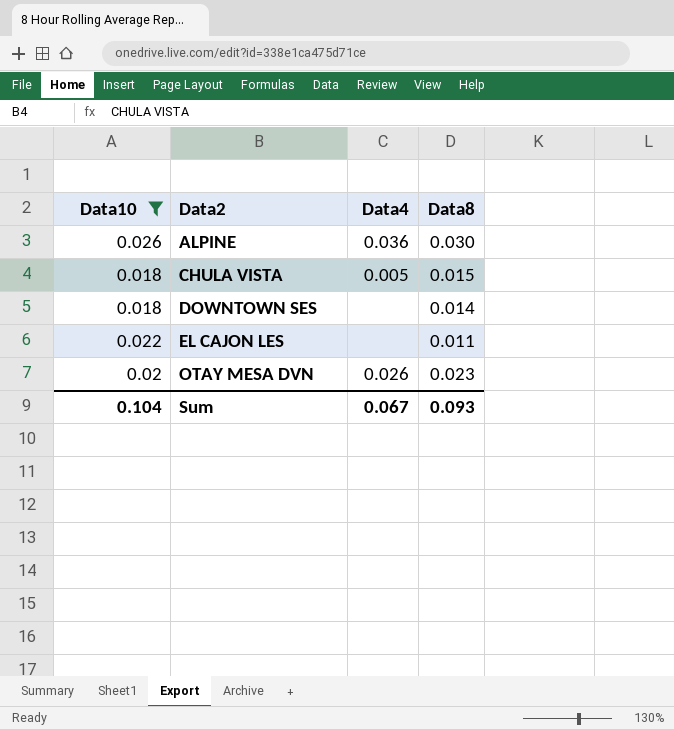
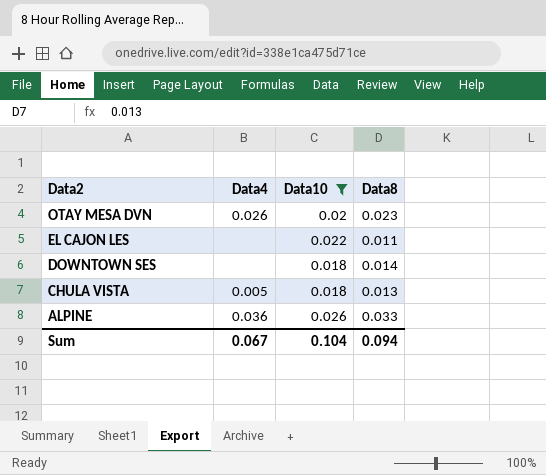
row order: Data2 ascending -> Data2 descending
column Data10 | position: 1 -> 3
CHULA VISTA | Data8: 0.015 -> 0.013
ALPINE | Data8: 0.030 -> 0.033
Sum | Data8: 0.093 -> 0.094

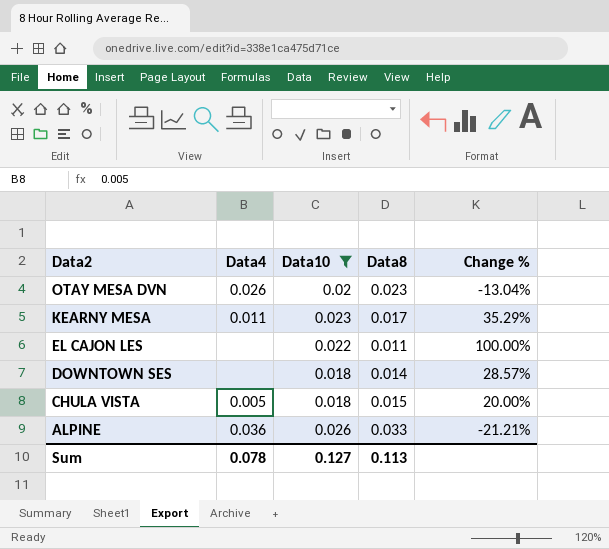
column Change % | formula: none -> ([Data10] - [Data8]) / [Data8]
row KEARNY MESA: none -> 0.011 | 0.023 | 0.017 | 35.29%
CHULA VISTA | Data8: 0.013 -> 0.015
Sum | Data4: 0.067 -> 0.078
Sum | Data10: 0.104 -> 0.127
Sum | Data8: 0.094 -> 0.113

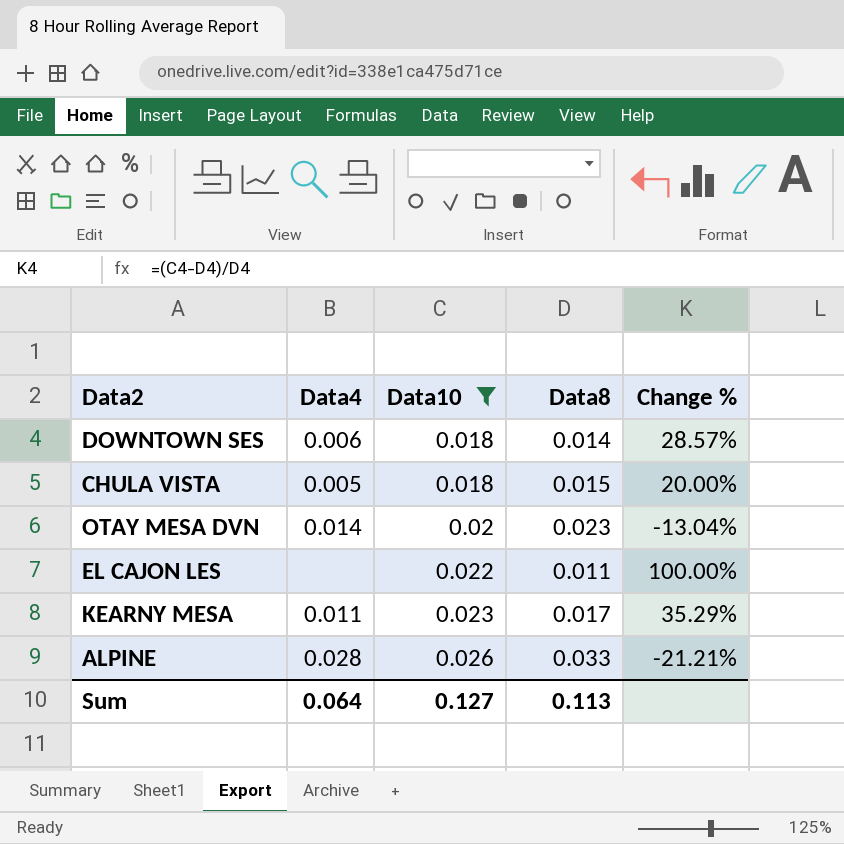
row order: Data2 descending -> Data10 ascending
DOWNTOWN SES | Data4: none -> 0.006
OTAY MESA DVN | Data4: 0.026 -> 0.014
ALPINE | Data4: 0.036 -> 0.028
Sum | Data4: 0.078 -> 0.064

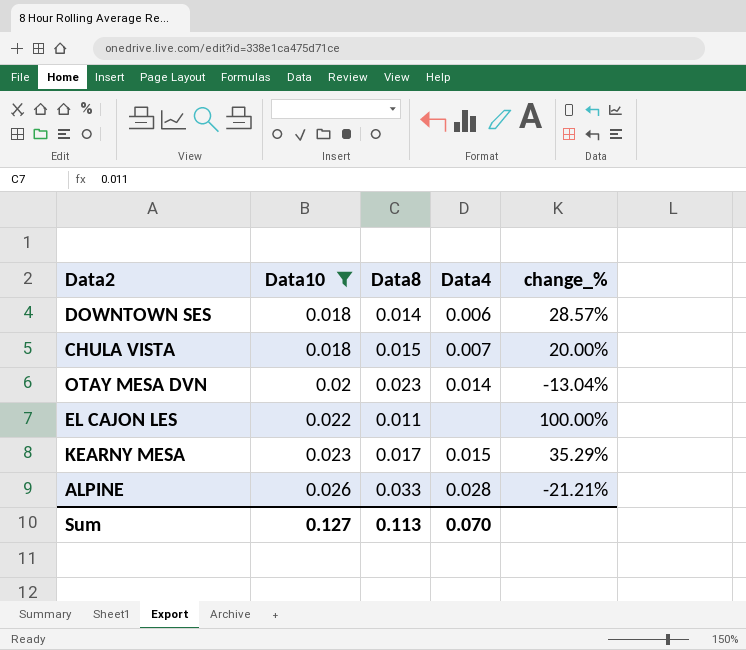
column Data4 | position: 2 -> 4
column name: Change % -> change_%
CHULA VISTA | Data4: 0.005 -> 0.007
KEARNY MESA | Data4: 0.011 -> 0.015
Sum | Data4: 0.064 -> 0.070

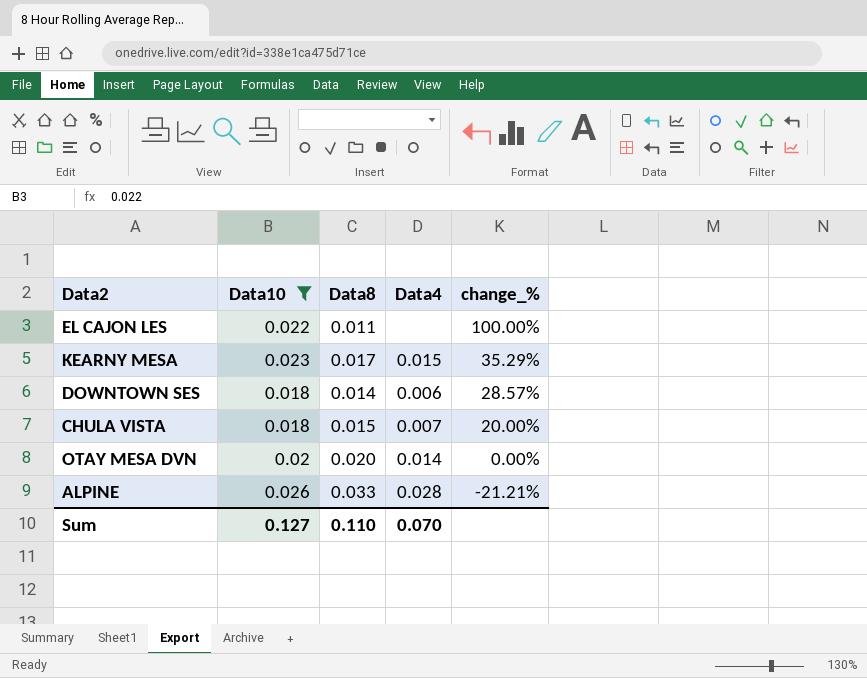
row order: Data10 ascending -> change_% descending
OTAY MESA DVN | Data8: 0.023 -> 0.020
OTAY MESA DVN | change_%: -13.04% -> 0.00%
Sum | Data8: 0.113 -> 0.110

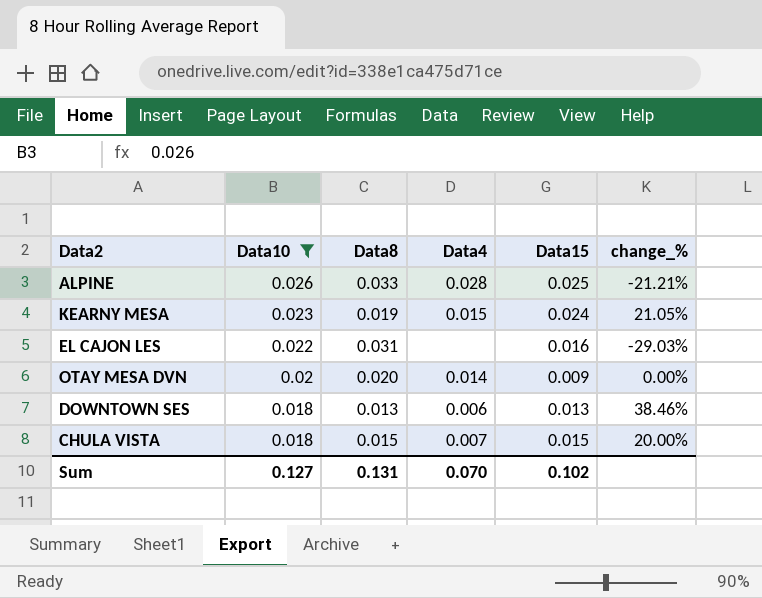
row order: change_% descending -> Data10 descending
column Data15 | position: none -> 5
KEARNY MESA | Data8: 0.017 -> 0.019
KEARNY MESA | change_%: 35.29% -> 21.05%
EL CAJON LES | Data8: 0.011 -> 0.031
EL CAJON LES | change_%: 100.00% -> -29.03%
DOWNTOWN SES | Data8: 0.014 -> 0.013
DOWNTOWN SES | change_%: 28.57% -> 38.46%
Sum | Data8: 0.110 -> 0.131

